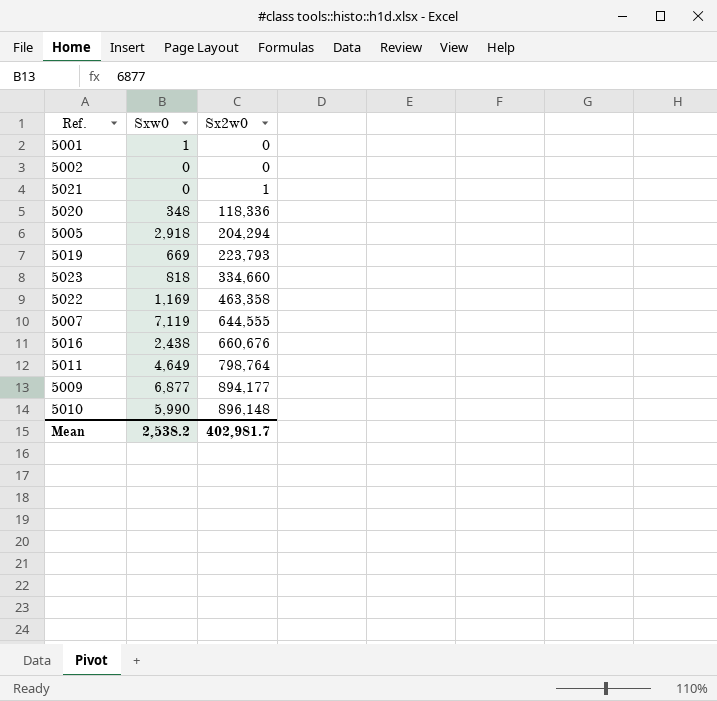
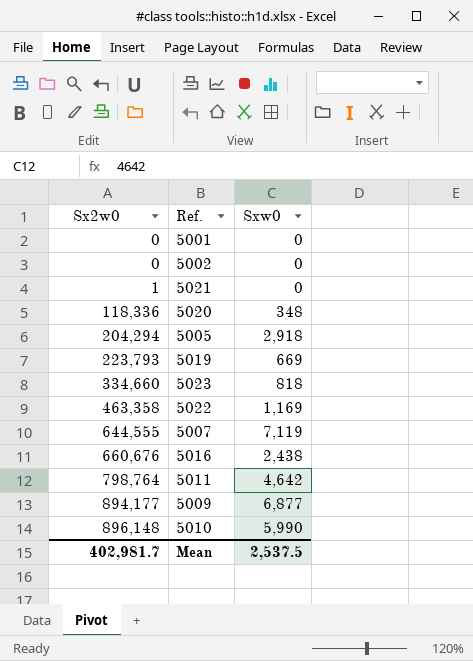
column Sx2w0 | position: 3 -> 1
5001 | Sxw0: 1 -> 0
5011 | Sxw0: 4,649 -> 4,642
Mean | Sxw0: 2,538.2 -> 2,537.5

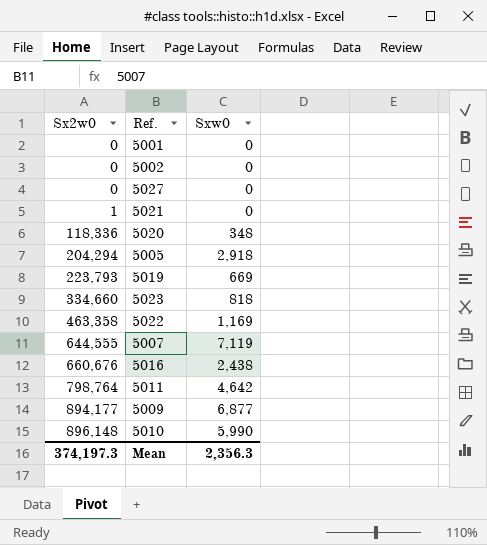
row 5027: none -> 0 | 0
Mean | Sx2w0: 402,981.7 -> 374,197.3
Mean | Sxw0: 2,537.5 -> 2,356.3

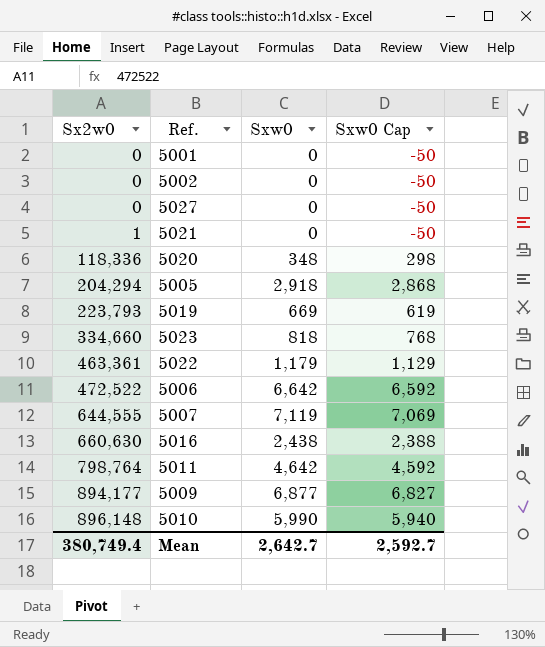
column Sxw0 Cap | formula: none -> [Sxw0] - 50
5022 | Sx2w0: 463,358 -> 463,361
5022 | Sxw0: 1,169 -> 1,179
row 5006: none -> 472,522 | 6,642 | 6,592
5016 | Sx2w0: 660,676 -> 660,630
Mean | Sx2w0: 374,197.3 -> 380,749.4
Mean | Sxw0: 2,356.3 -> 2,642.7

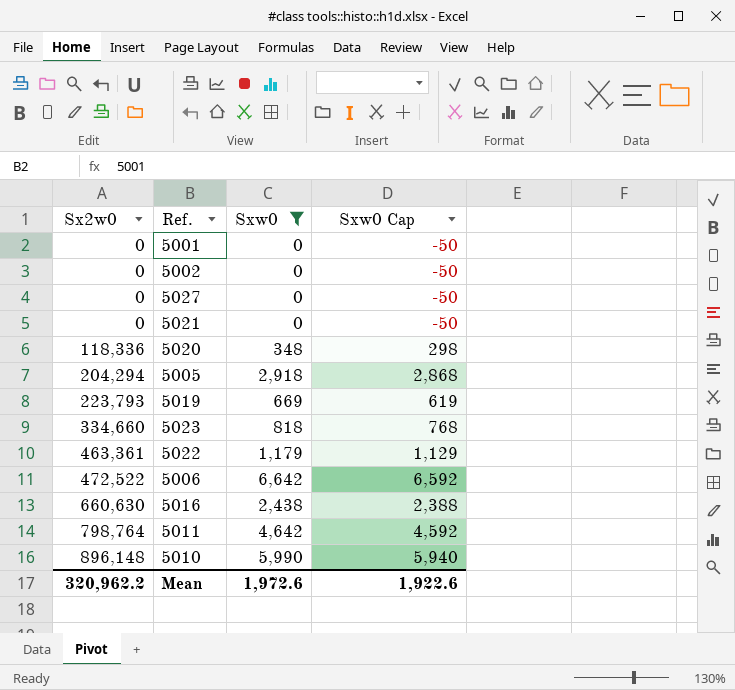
filter: none -> Sxw0 <= 6,642
5021 | Sx2w0: 1 -> 0
Mean | Sx2w0: 380,749.4 -> 320,962.2
Mean | Sxw0: 2,642.7 -> 1,972.6
Mean | Sxw0 Cap: 2,592.7 -> 1,922.6

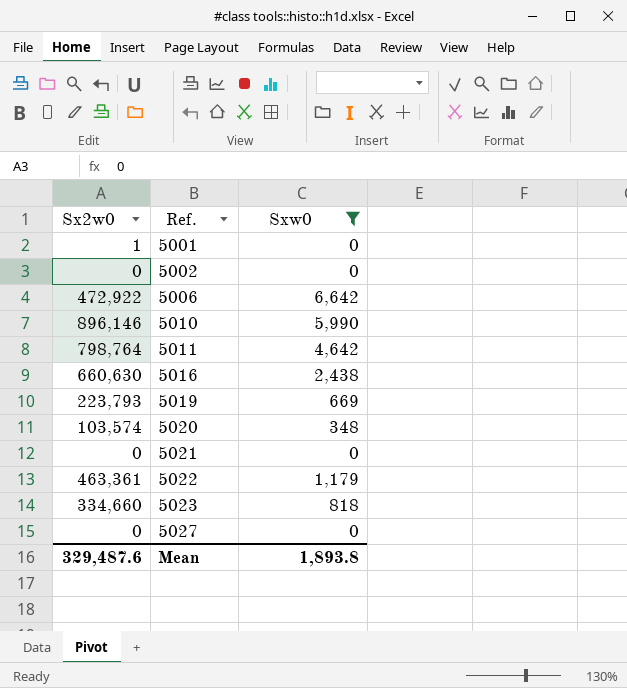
row order: Sx2w0 ascending -> Ref. ascending
column Sxw0 Cap | formula: [Sxw0] - 50 -> none
row 5005: 204,294 | 2,918 | 2,868 -> none
5001 | Sx2w0: 0 -> 1
5006 | Sx2w0: 472,522 -> 472,922
5010 | Sx2w0: 896,148 -> 896,146
5020 | Sx2w0: 118,336 -> 103,574
Mean | Sx2w0: 320,962.2 -> 329,487.6
Mean | Sxw0: 1,972.6 -> 1,893.8

